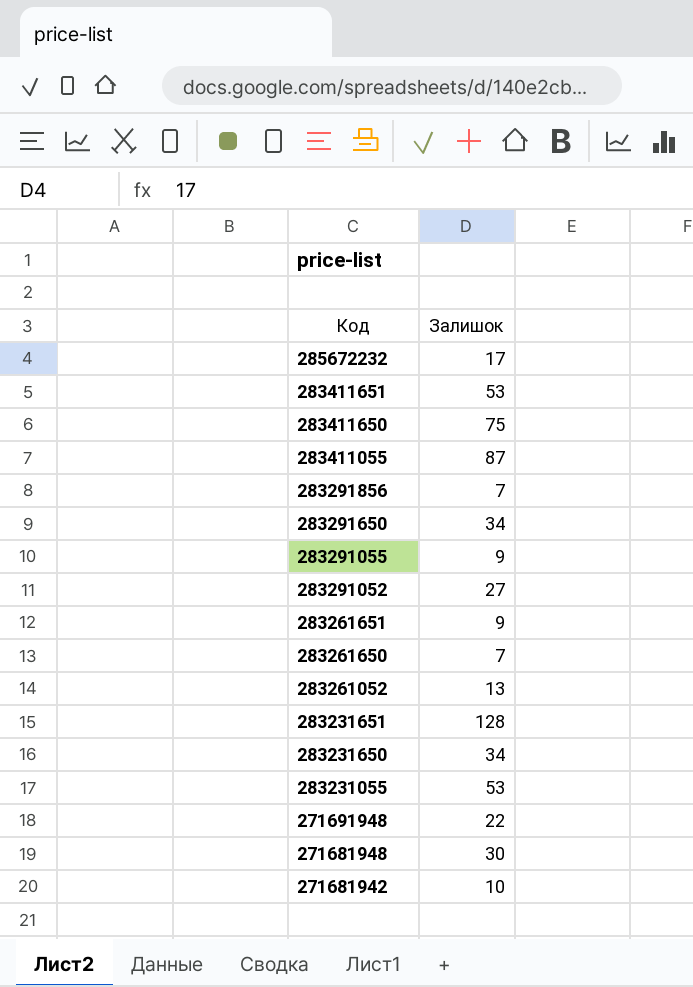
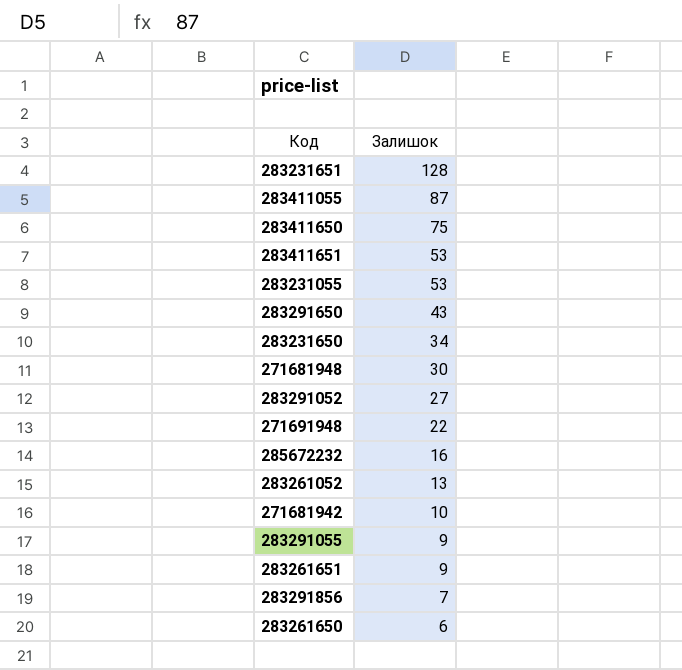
row order: Код descending -> Залишок descending
283291650 | Залишок: 34 -> 43
285672232 | Залишок: 17 -> 16
283261650 | Залишок: 7 -> 6

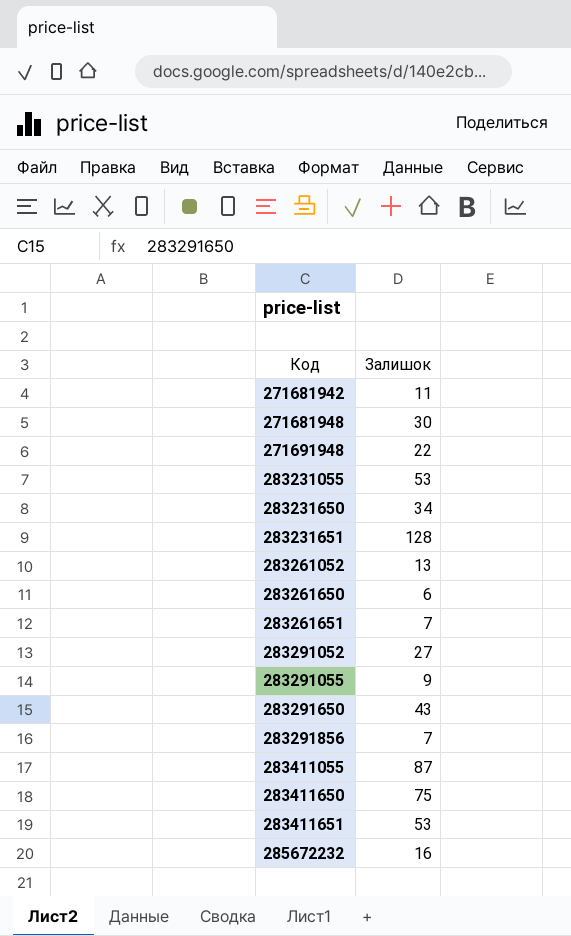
row order: Залишок descending -> Код ascending
271681942 | Залишок: 10 -> 11
283261651 | Залишок: 9 -> 7

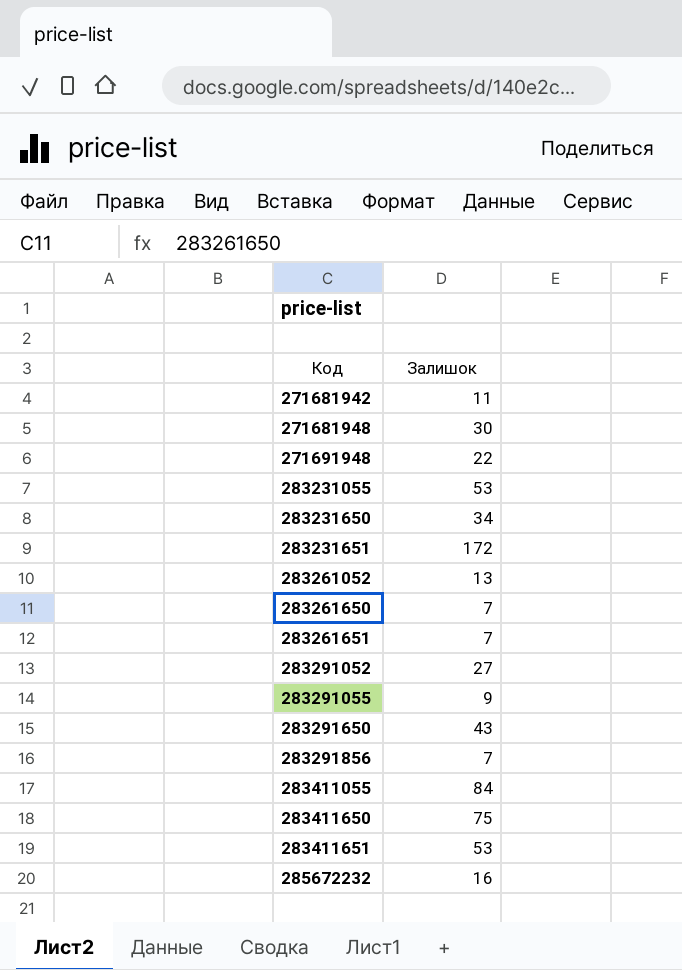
283231651 | Залишок: 128 -> 172
283261650 | Залишок: 6 -> 7
283411055 | Залишок: 87 -> 84

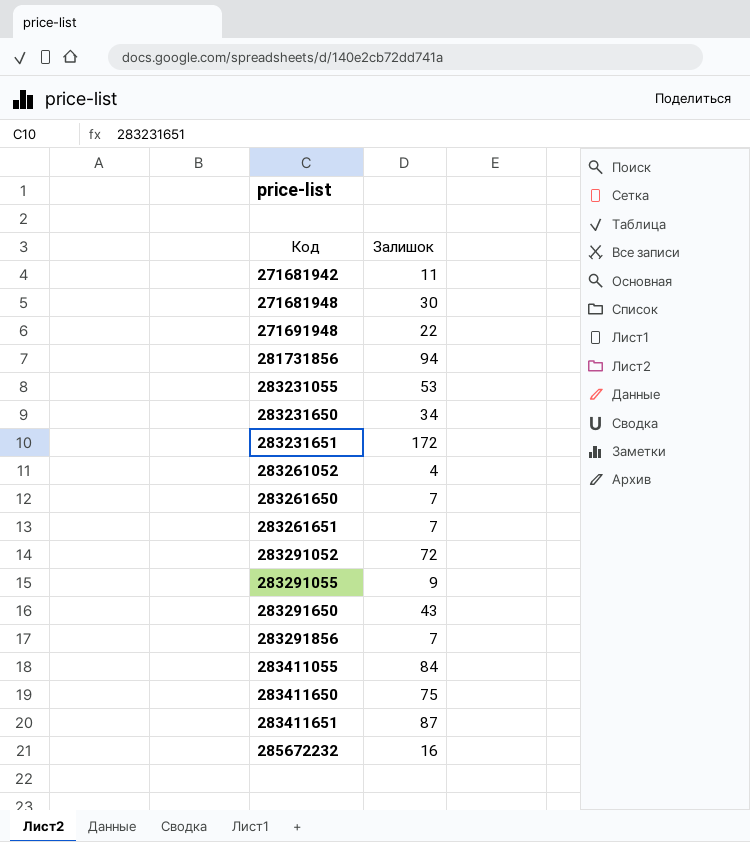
row 281731856: none -> 94
283261052 | Залишок: 13 -> 4
283291052 | Залишок: 27 -> 72
283411651 | Залишок: 53 -> 87

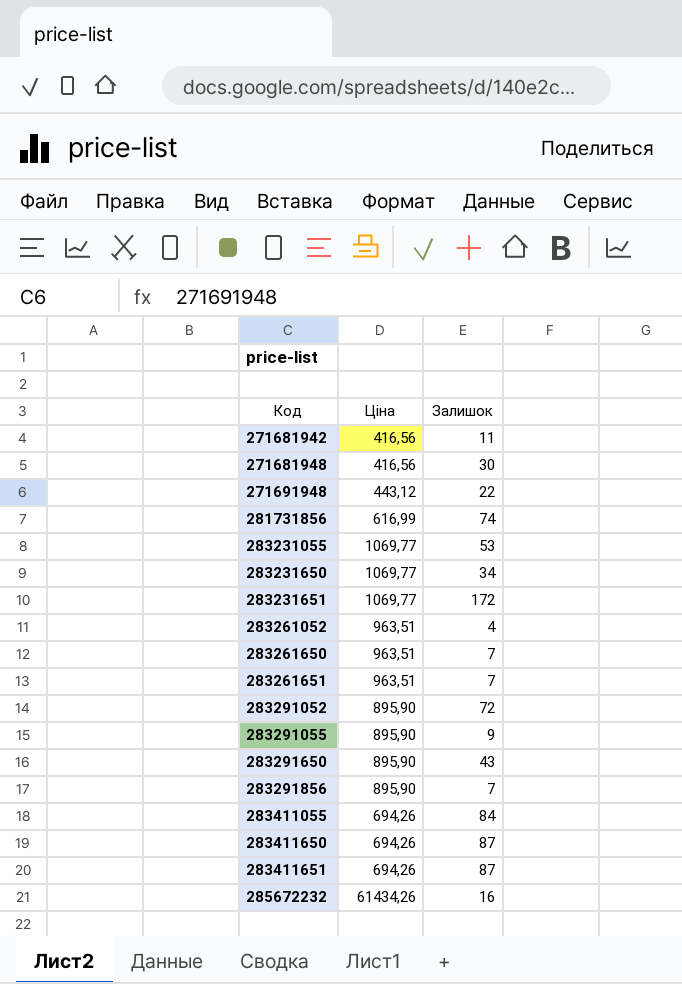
column Ціна | position: none -> 2
281731856 | Залишок: 94 -> 74
283411650 | Залишок: 75 -> 87

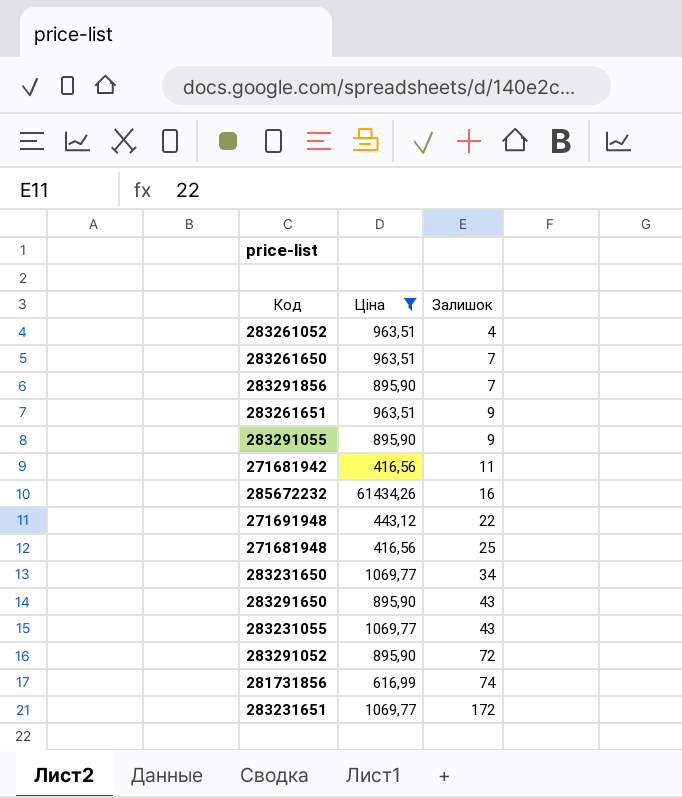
filter: none -> Ціна != 694,26
row order: Код ascending -> Залишок ascending
283261651 | Залишок: 7 -> 9
271681948 | Залишок: 30 -> 25
283231055 | Залишок: 53 -> 43

